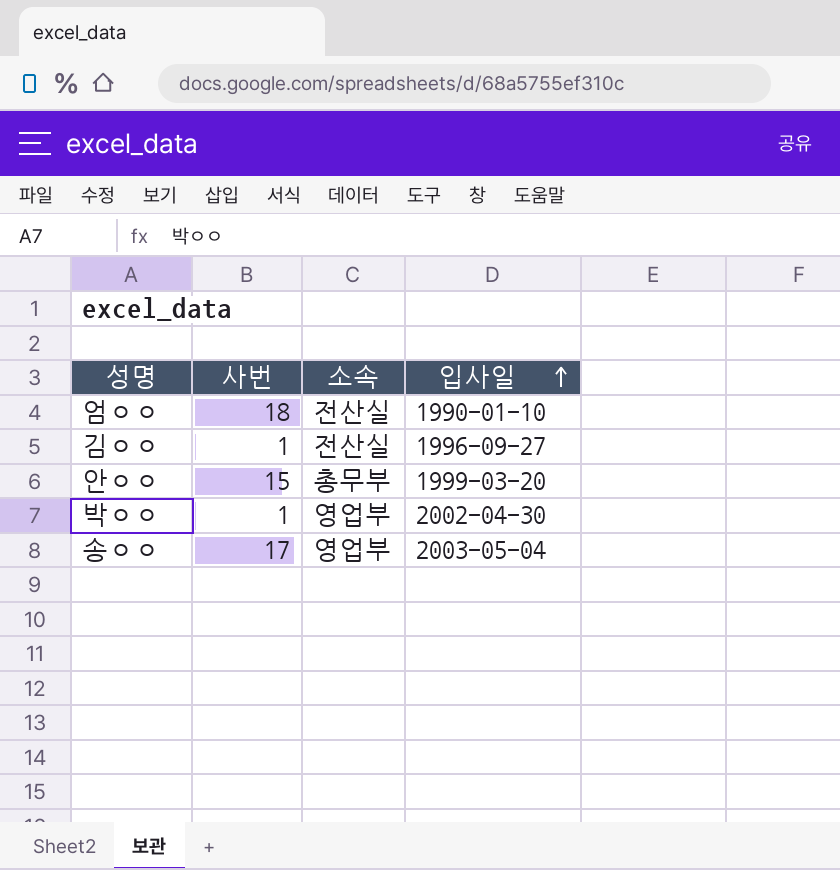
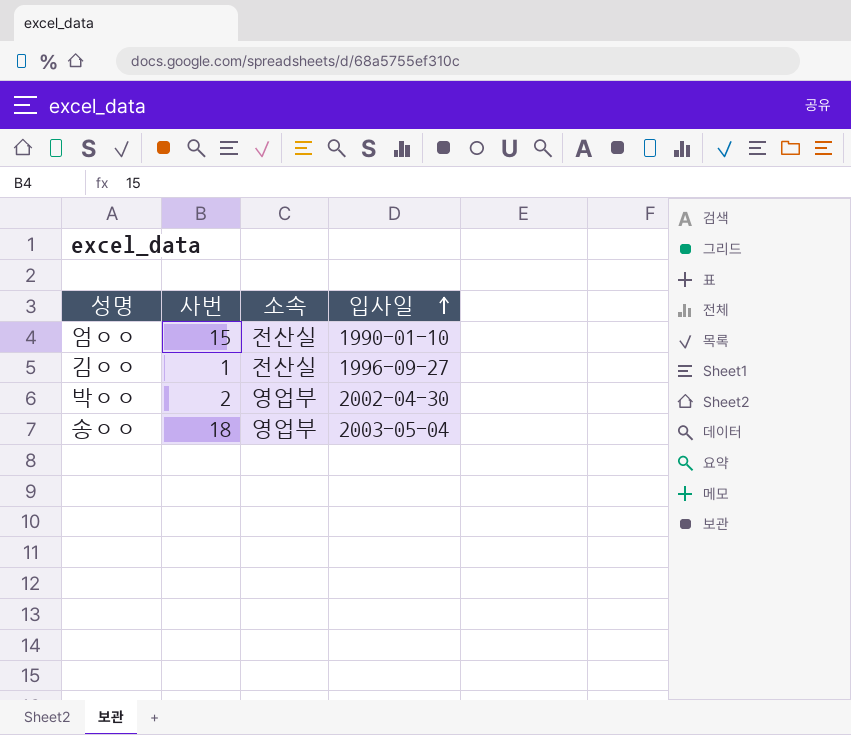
row 안ㅇㅇ: 15 | 총무부 | 1999-03-20 -> none
엄ㅇㅇ | 사번: 18 -> 15
박ㅇㅇ | 사번: 1 -> 2
송ㅇㅇ | 사번: 17 -> 18

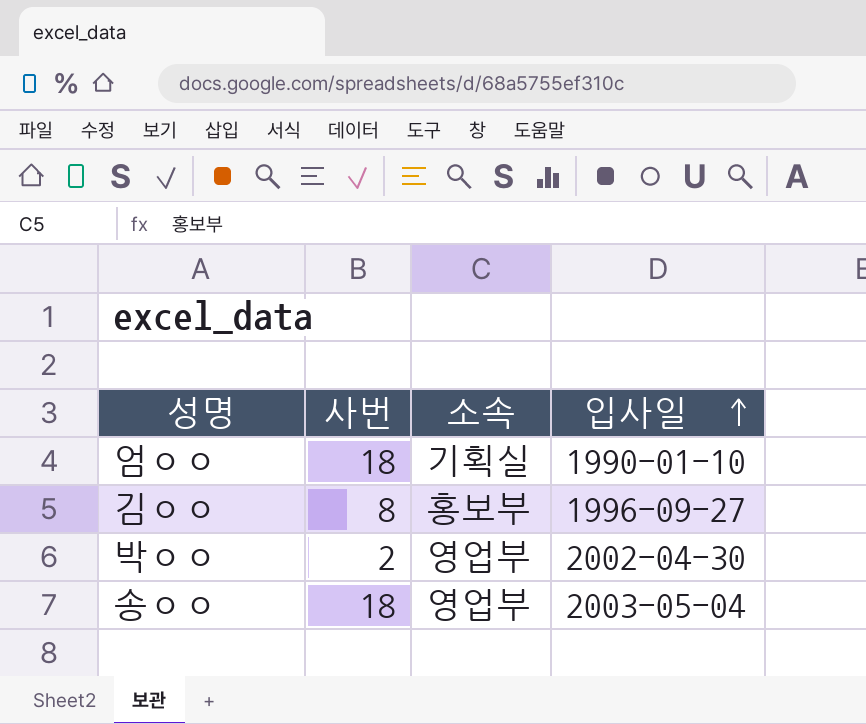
엄ㅇㅇ | 사번: 15 -> 18
엄ㅇㅇ | 소속: 전산실 -> 기획실
김ㅇㅇ | 사번: 1 -> 8
김ㅇㅇ | 소속: 전산실 -> 홍보부

